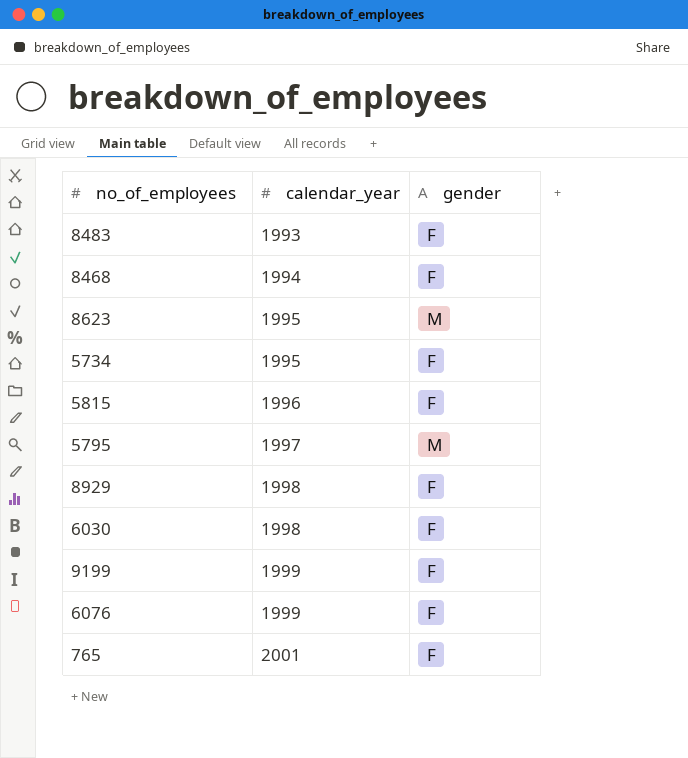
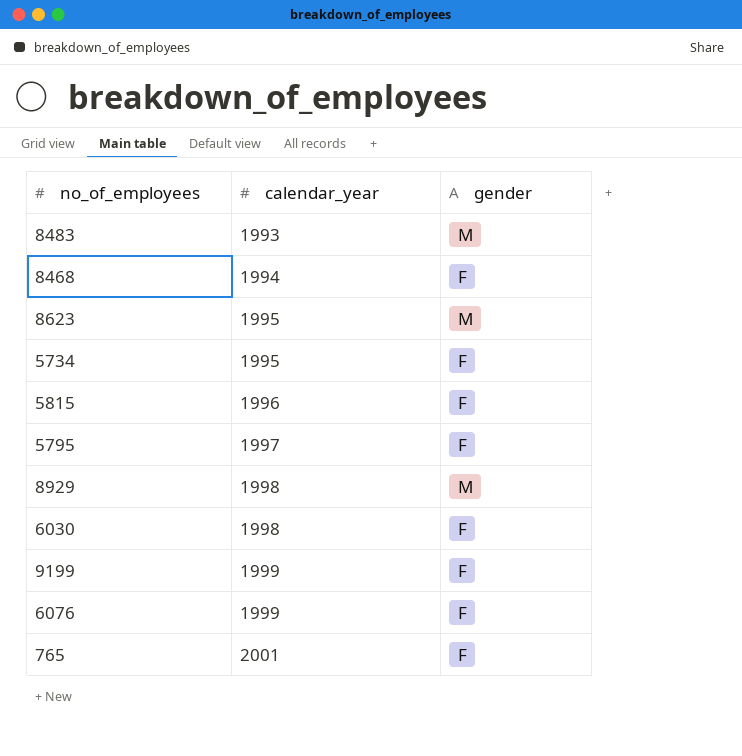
8483 | gender: F -> M
5795 | gender: M -> F
8929 | gender: F -> M

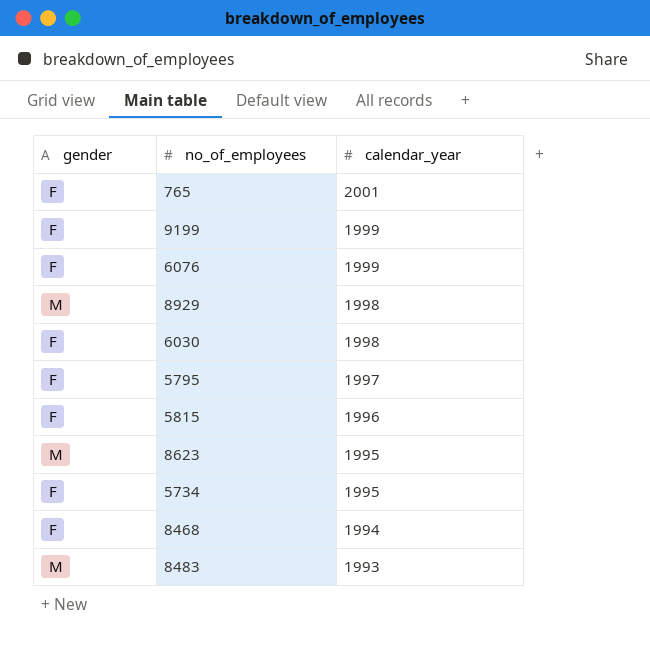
row order: calendar_year ascending -> calendar_year descending
column gender | position: 3 -> 1

